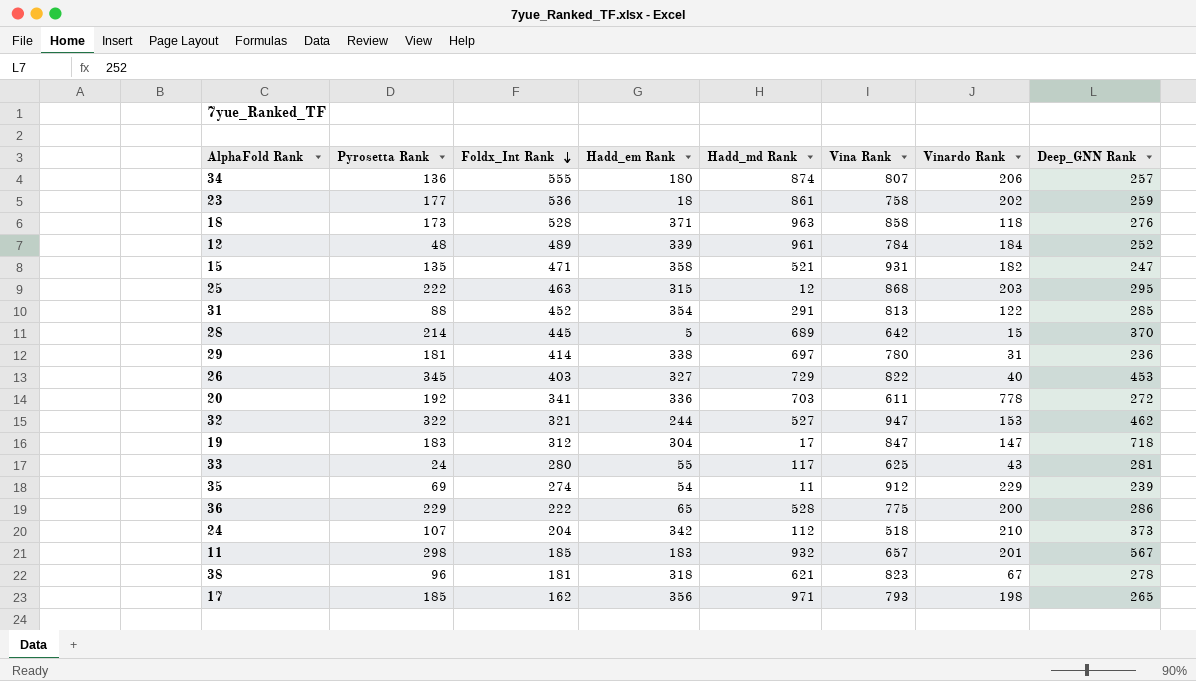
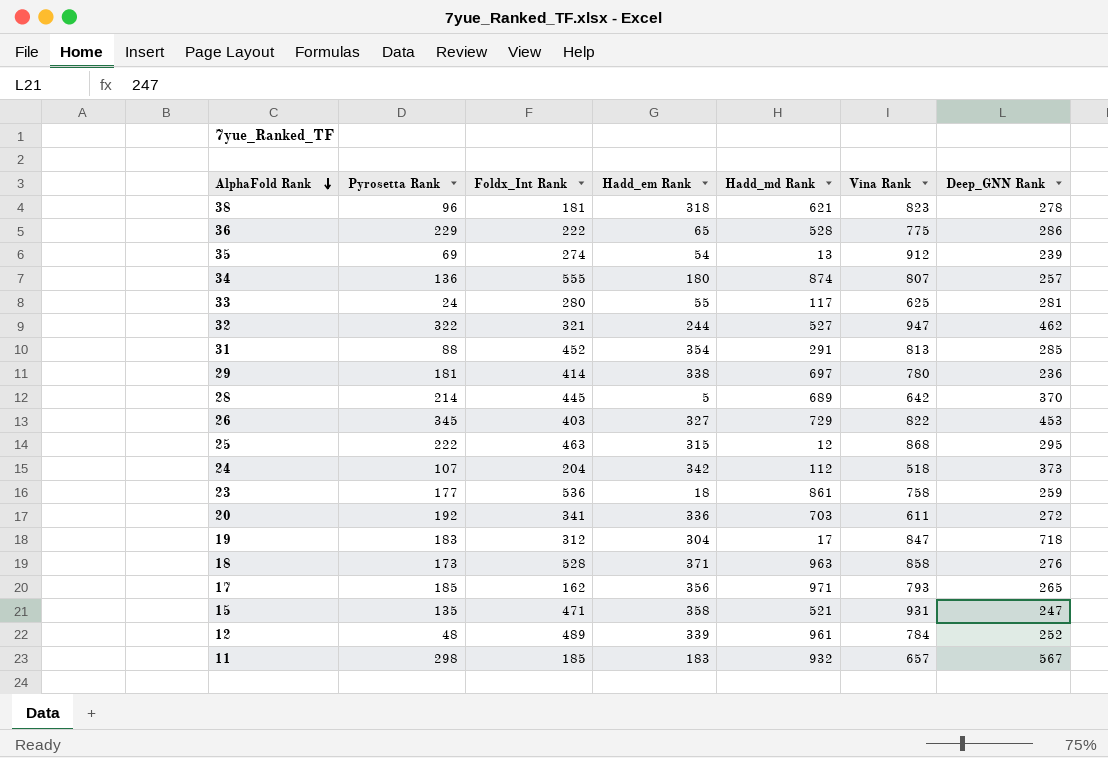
row order: Foldx_Int Rank descending -> AlphaFold Rank descending
column Vinardo Rank | position: 7 -> none
35 | Hadd_md Rank: 11 -> 13

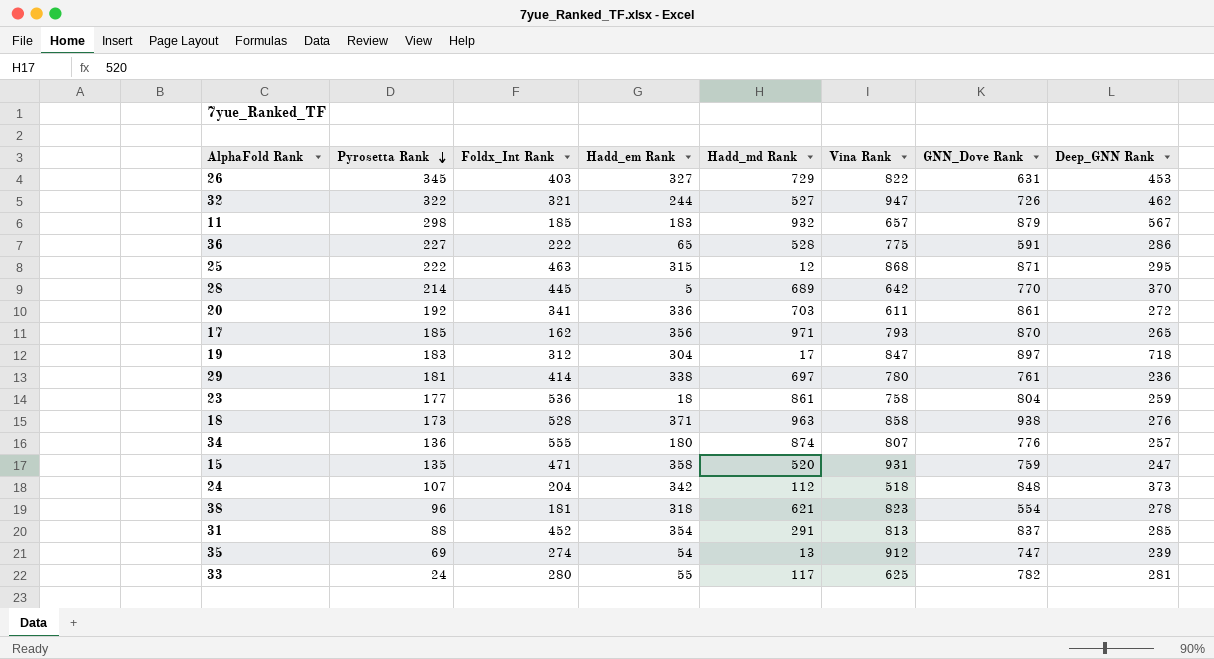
row order: AlphaFold Rank descending -> Pyrosetta Rank descending
column GNN_Dove Rank | position: none -> 7
row 12: 48 | 489 | 339 | 961 | 784 | 252 -> none
36 | Pyrosetta Rank: 229 -> 227
15 | Hadd_md Rank: 521 -> 520

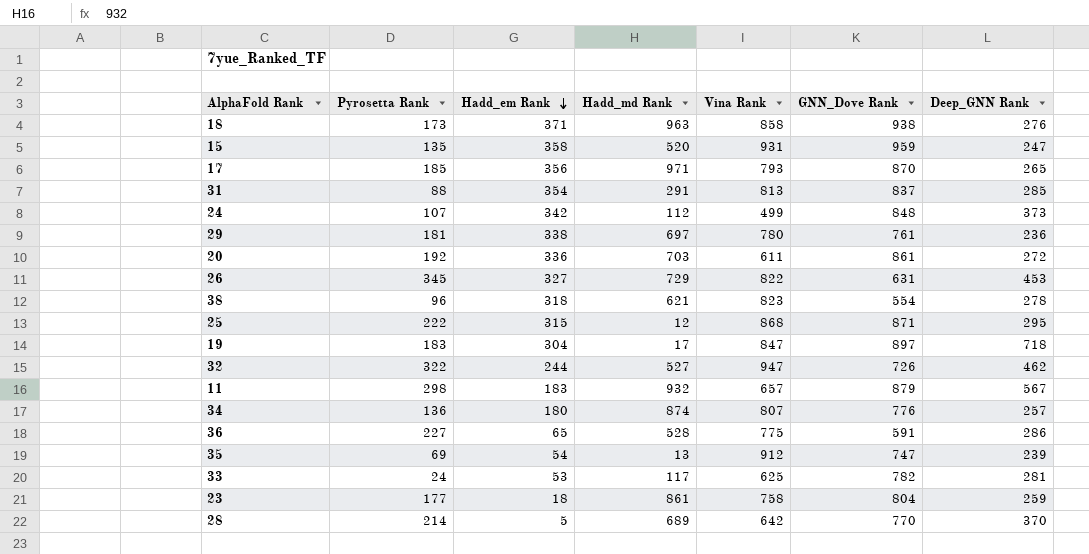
row order: Pyrosetta Rank descending -> Hadd_em Rank descending
column Foldx_Int Rank | position: 3 -> none
15 | GNN_Dove Rank: 759 -> 959
24 | Vina Rank: 518 -> 499
33 | Hadd_em Rank: 55 -> 53

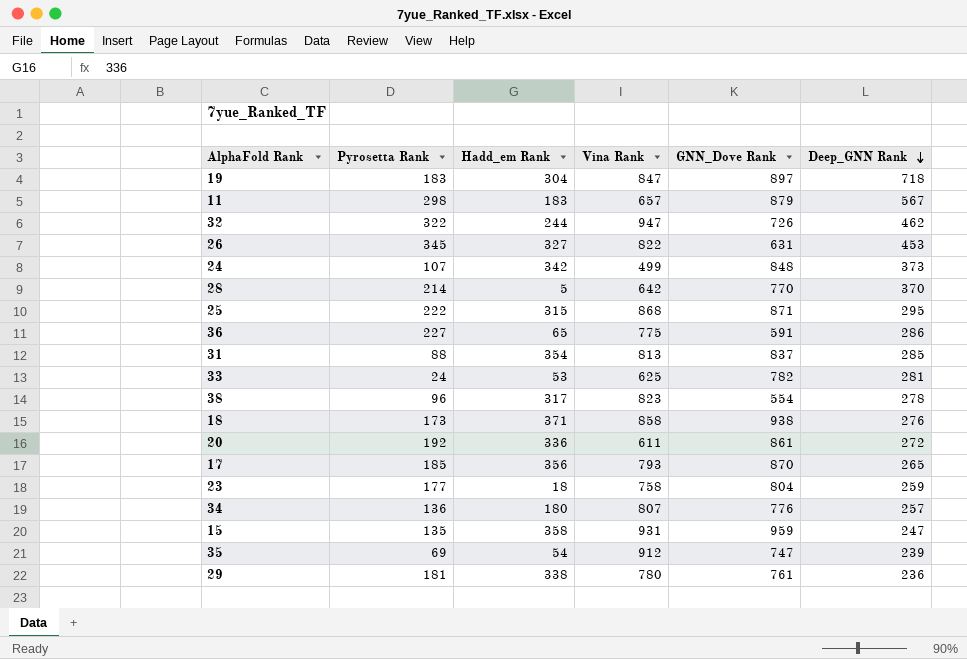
row order: Hadd_em Rank descending -> Deep_GNN Rank descending
column Hadd_md Rank | position: 4 -> none
38 | Hadd_em Rank: 318 -> 317

